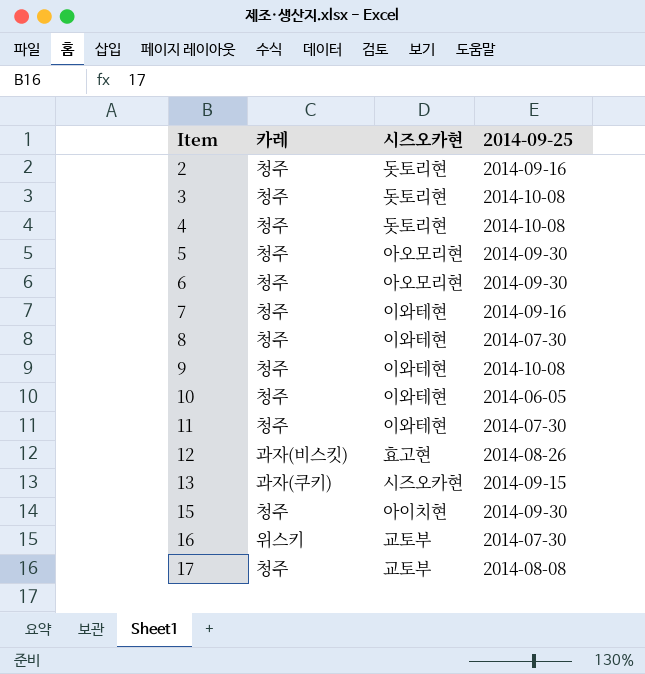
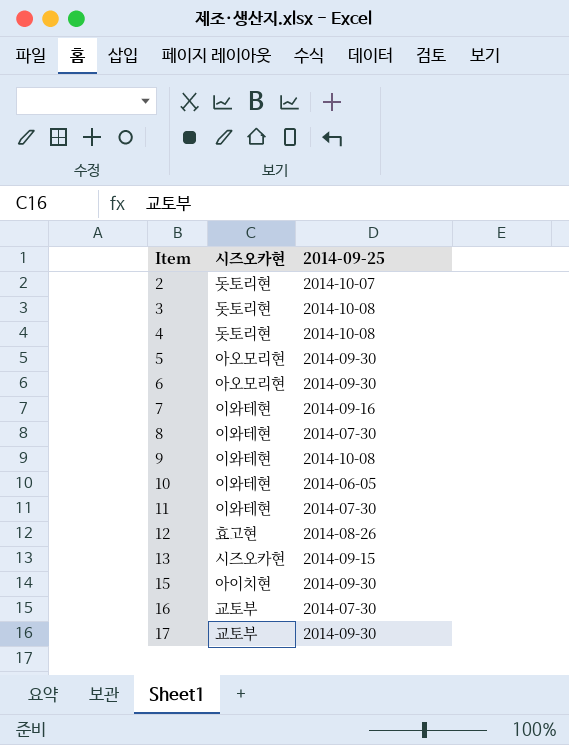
column 카레 | position: 2 -> none
2 | 2014-09-25: 2014-09-16 -> 2014-10-07
17 | 2014-09-25: 2014-08-08 -> 2014-09-30

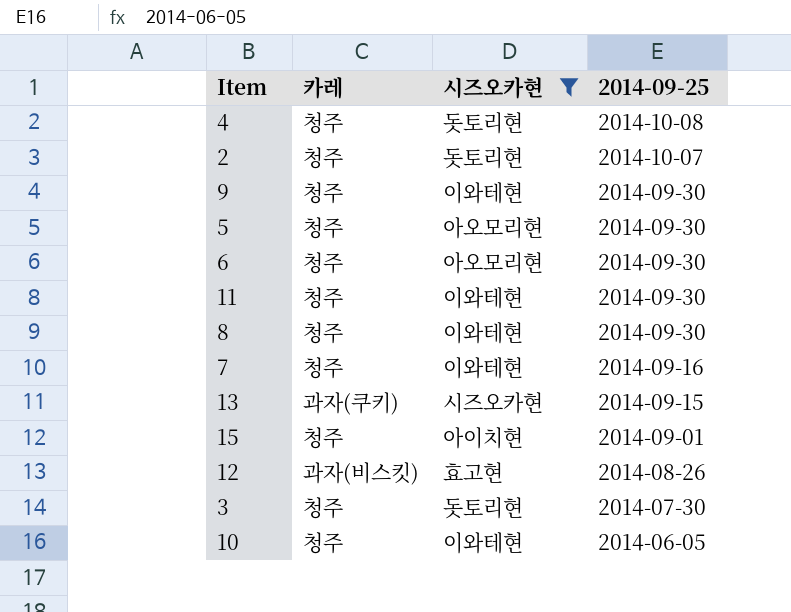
filter: none -> 시즈오카현 != 교토부
row order: Item ascending -> 2014-09-25 descending
column 카레 | position: none -> 2
9 | 2014-09-25: 2014-10-08 -> 2014-09-30
11 | 2014-09-25: 2014-07-30 -> 2014-09-30
8 | 2014-09-25: 2014-07-30 -> 2014-09-30
15 | 2014-09-25: 2014-09-30 -> 2014-09-01
3 | 2014-09-25: 2014-10-08 -> 2014-07-30

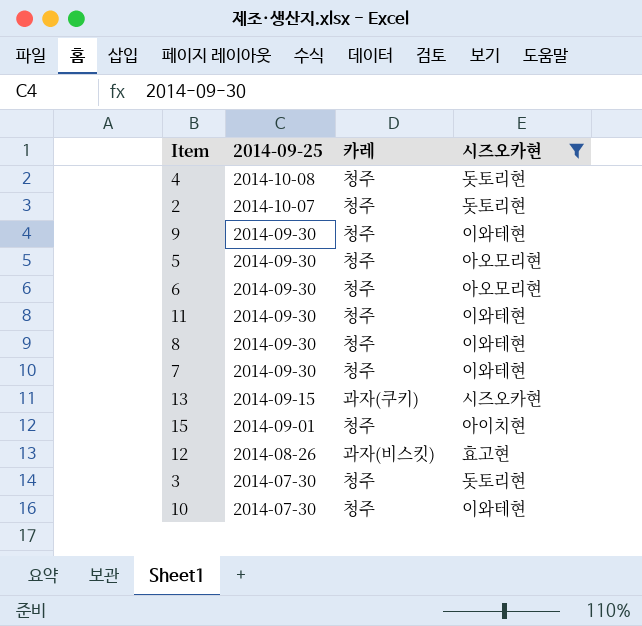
column 2014-09-25 | position: 4 -> 2
7 | 2014-09-25: 2014-09-16 -> 2014-09-30
10 | 2014-09-25: 2014-06-05 -> 2014-07-30

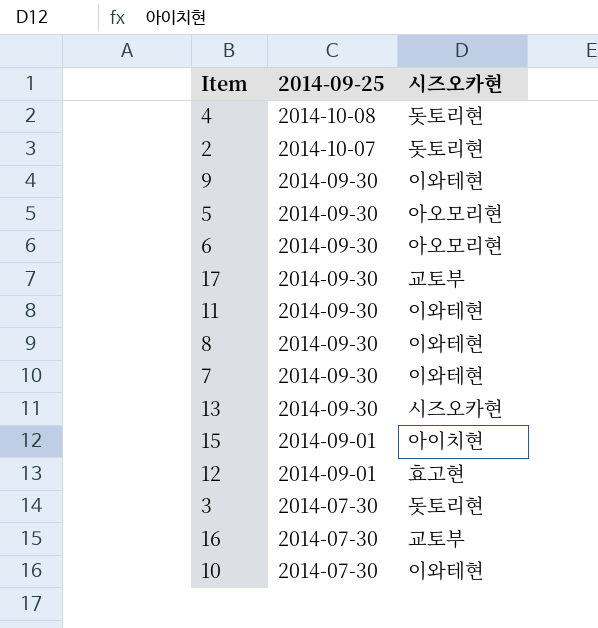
filter: 시즈오카현 != 교토부 -> none
column 카레 | position: 3 -> none
13 | 2014-09-25: 2014-09-15 -> 2014-09-30
12 | 2014-09-25: 2014-08-26 -> 2014-09-01

